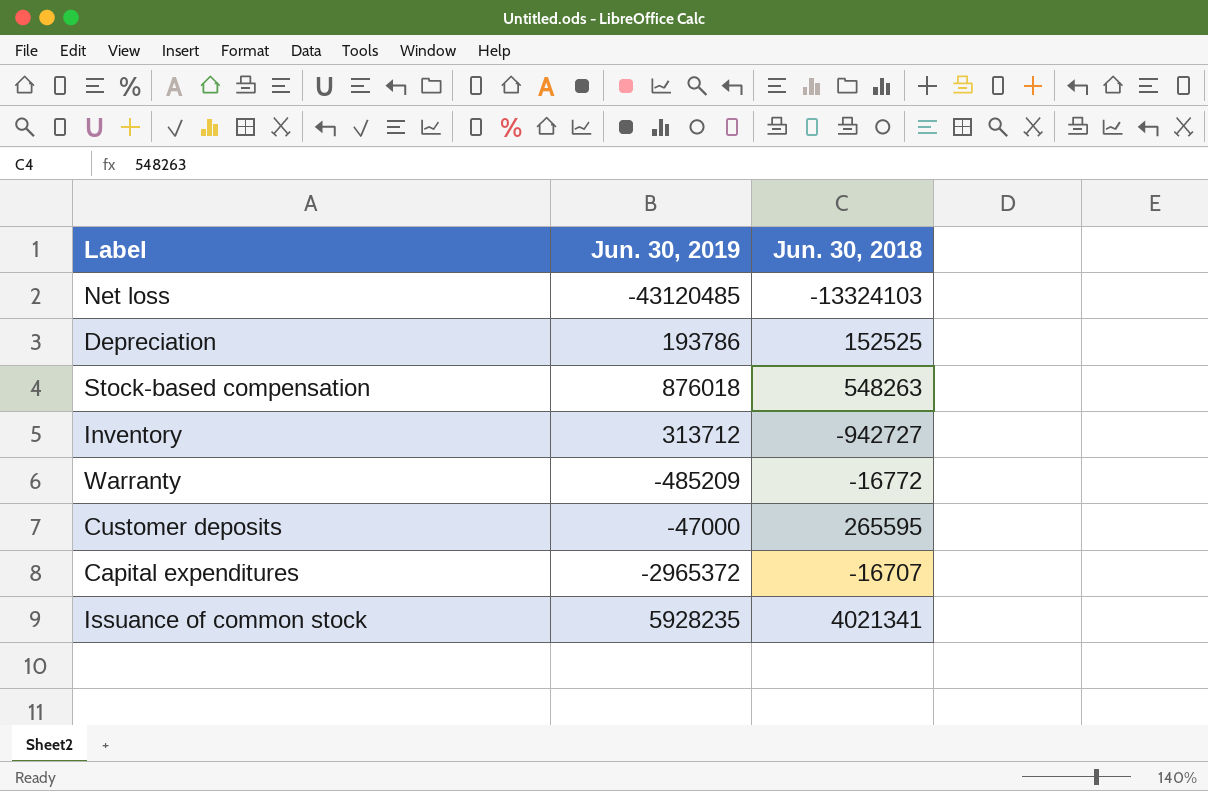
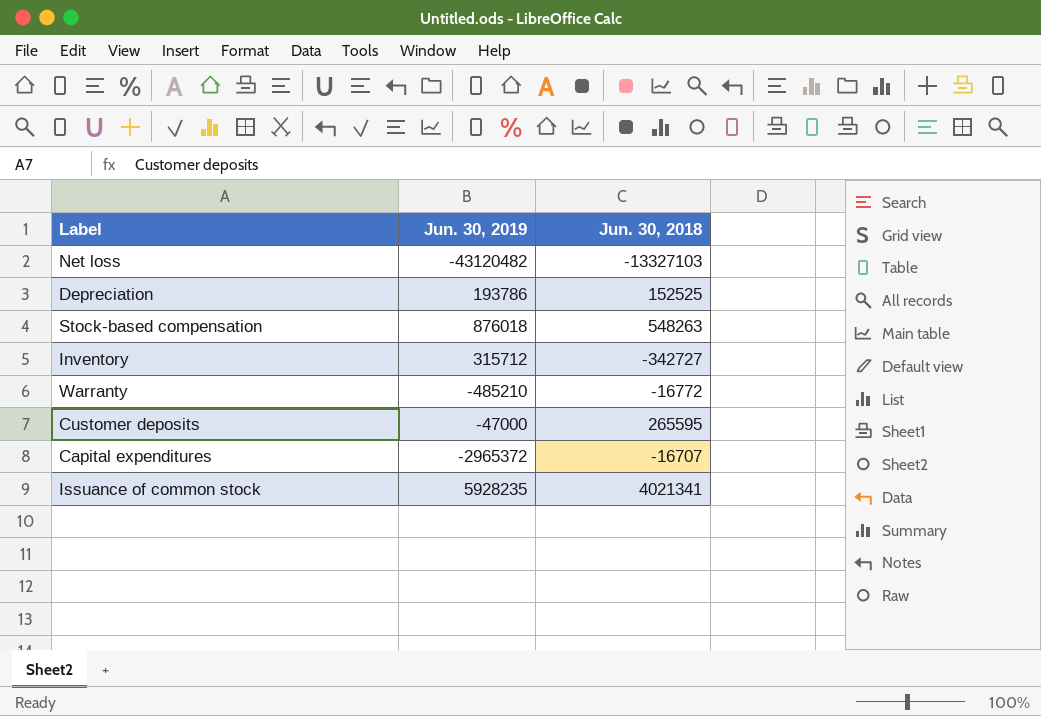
Net loss | Jun. 30, 2019: -43120485 -> -43120482
Net loss | Jun. 30, 2018: -13324103 -> -13327103
Inventory | Jun. 30, 2019: 313712 -> 315712
Inventory | Jun. 30, 2018: -942727 -> -342727
Warranty | Jun. 30, 2019: -485209 -> -485210

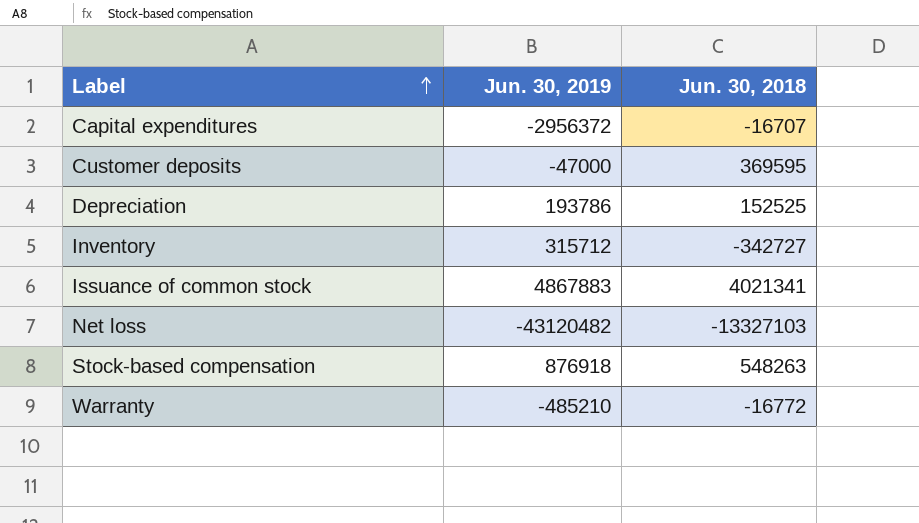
row order: none -> Label ascending
Capital expenditures | Jun. 30, 2019: -2965372 -> -2956372
Customer deposits | Jun. 30, 2018: 265595 -> 369595
Issuance of common stock | Jun. 30, 2019: 5928235 -> 4867883
Stock-based compensation | Jun. 30, 2019: 876018 -> 876918

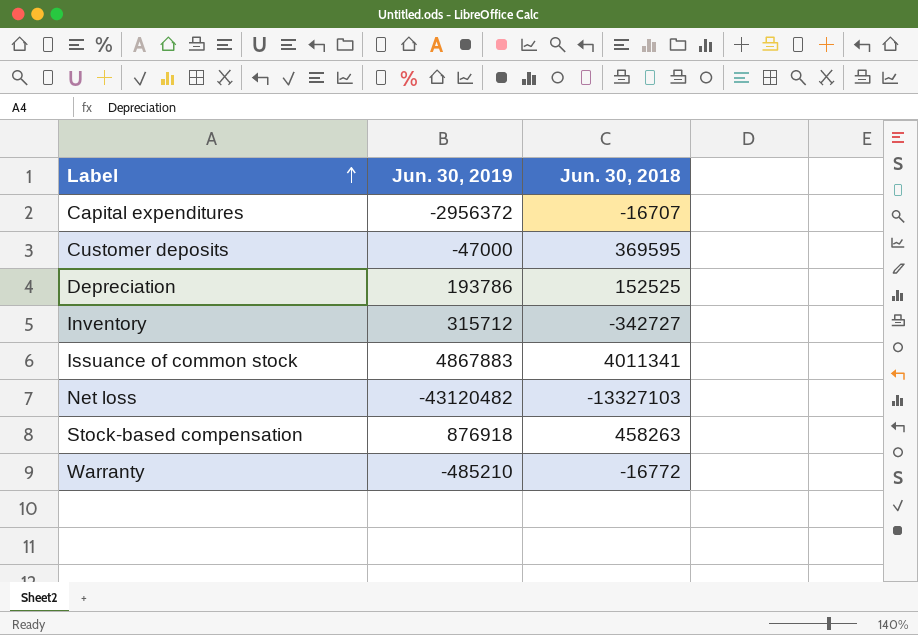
Issuance of common stock | Jun. 30, 2018: 4021341 -> 4011341
Stock-based compensation | Jun. 30, 2018: 548263 -> 458263

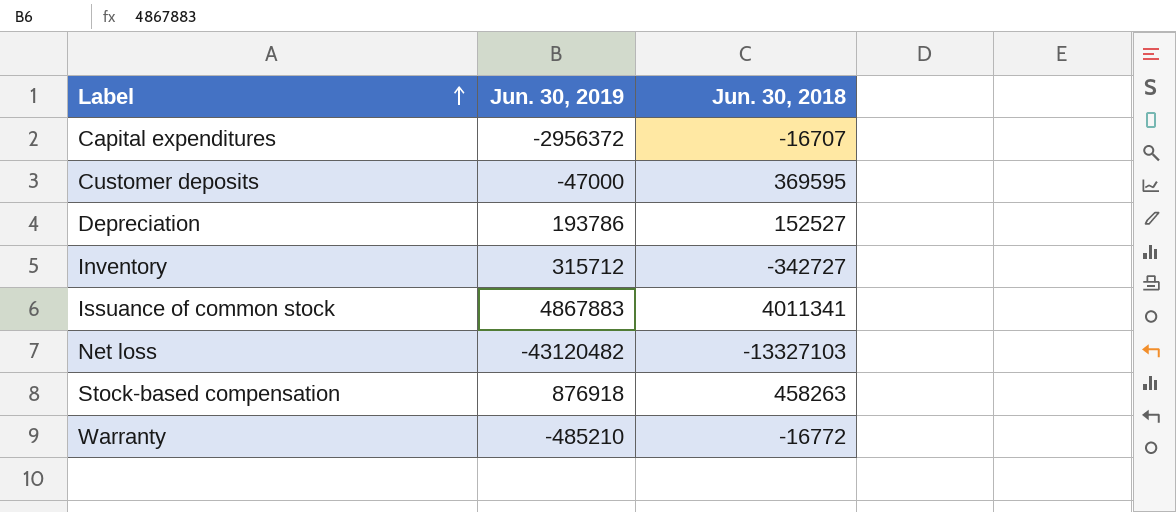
Depreciation | Jun. 30, 2018: 152525 -> 152527

